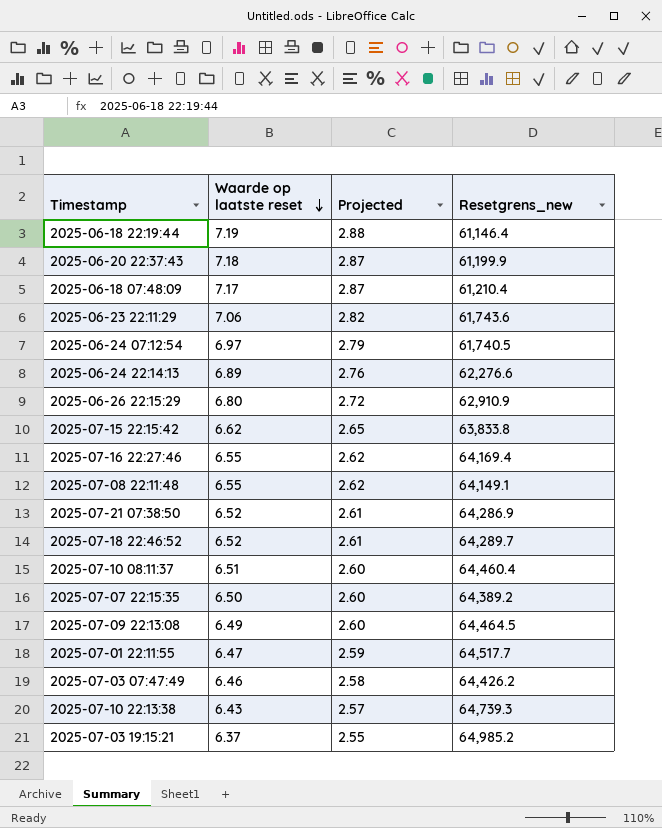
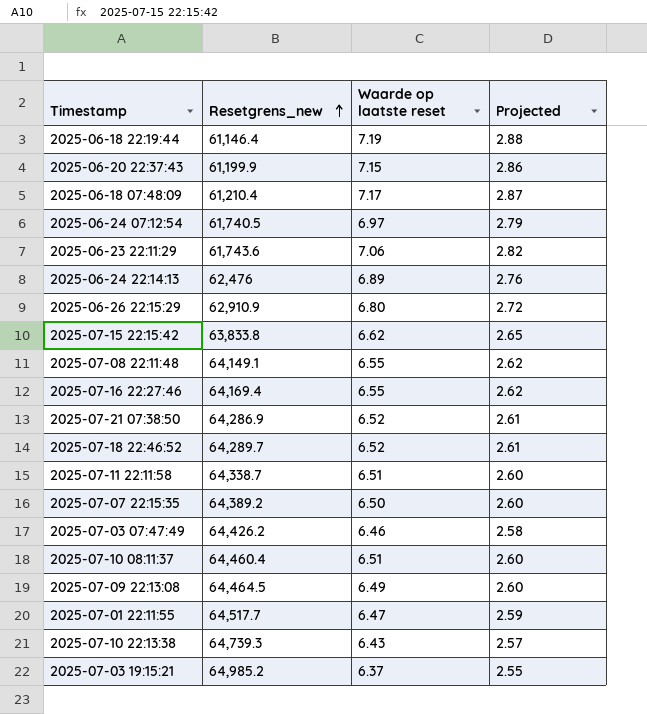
row order: Waarde op laatste reset descending -> Resetgrens_new ascending
column Resetgrens_new | position: 4 -> 2
2025-06-20 22:37:43 | Waarde op laatste reset: 7.18 -> 7.15
2025-06-20 22:37:43 | Projected: 2.87 -> 2.86
2025-06-24 22:14:13 | Resetgrens_new: 62,276.6 -> 62,476
row 2025-07-11 22:11:58: none -> 64,338.7 | 6.51 | 2.60

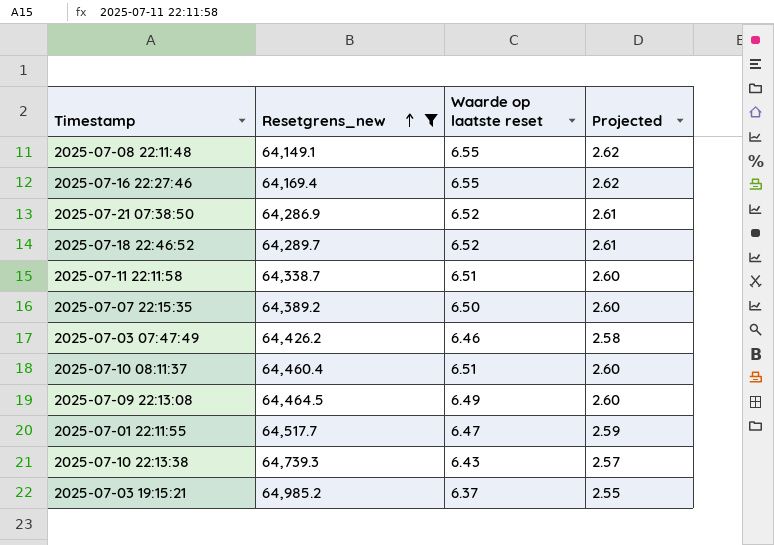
filter: none -> Resetgrens_new >= 64,149.1

